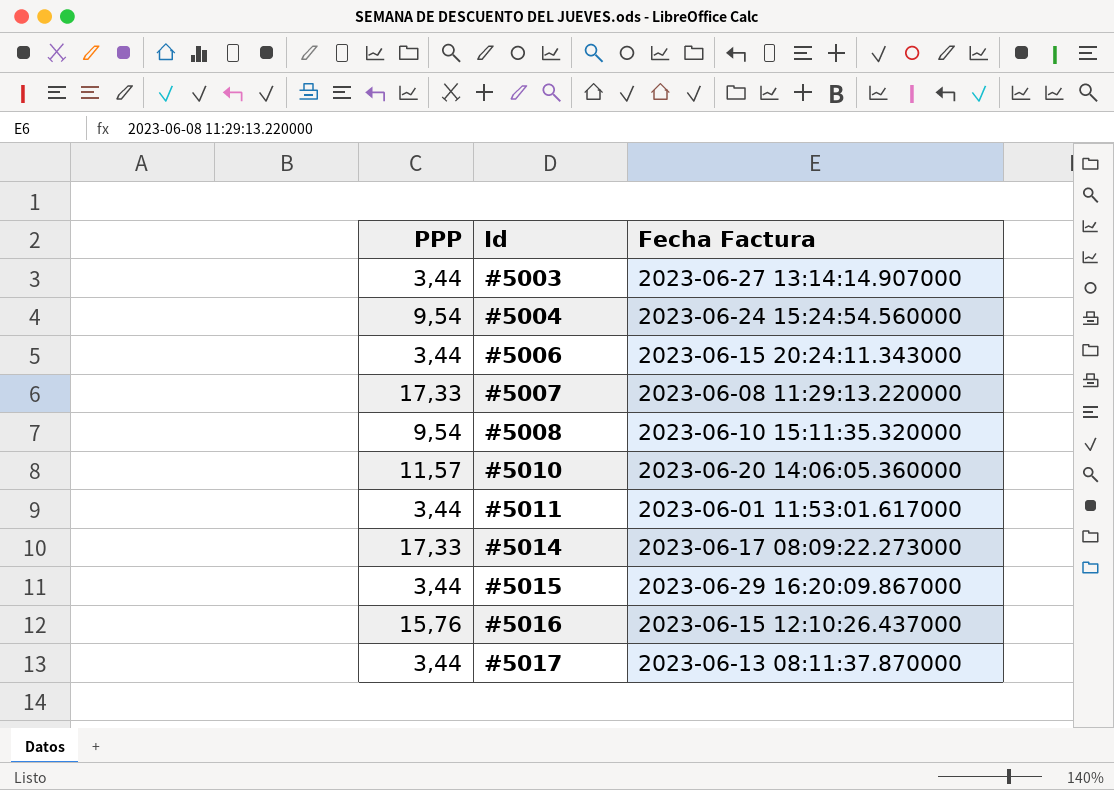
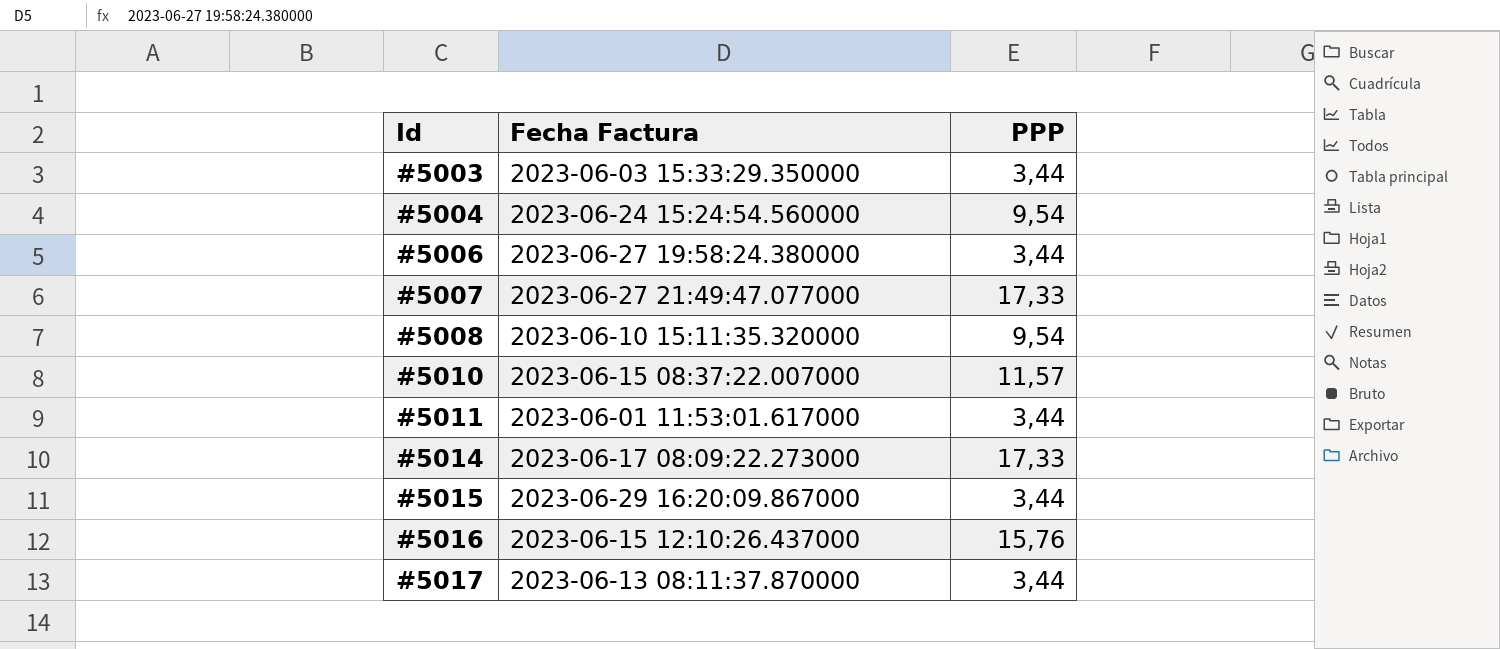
column PPP | position: 1 -> 3
#5003 | Fecha Factura: 2023-06-27 13:14:14.907000 -> 2023-06-03 15:33:29.350000
#5006 | Fecha Factura: 2023-06-15 20:24:11.343000 -> 2023-06-27 19:58:24.380000
#5007 | Fecha Factura: 2023-06-08 11:29:13.220000 -> 2023-06-27 21:49:47.077000
#5010 | Fecha Factura: 2023-06-20 14:06:05.360000 -> 2023-06-15 08:37:22.007000

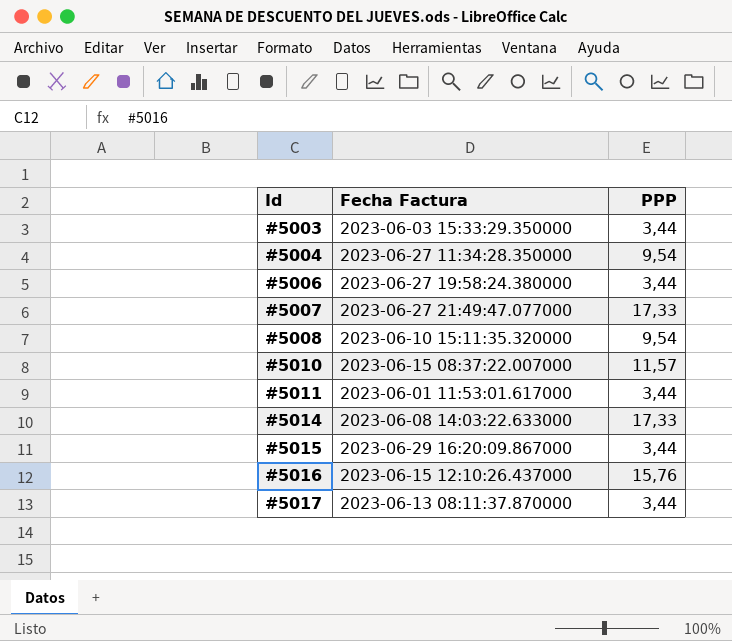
#5004 | Fecha Factura: 2023-06-24 15:24:54.560000 -> 2023-06-27 11:34:28.350000
#5014 | Fecha Factura: 2023-06-17 08:09:22.273000 -> 2023-06-08 14:03:22.633000

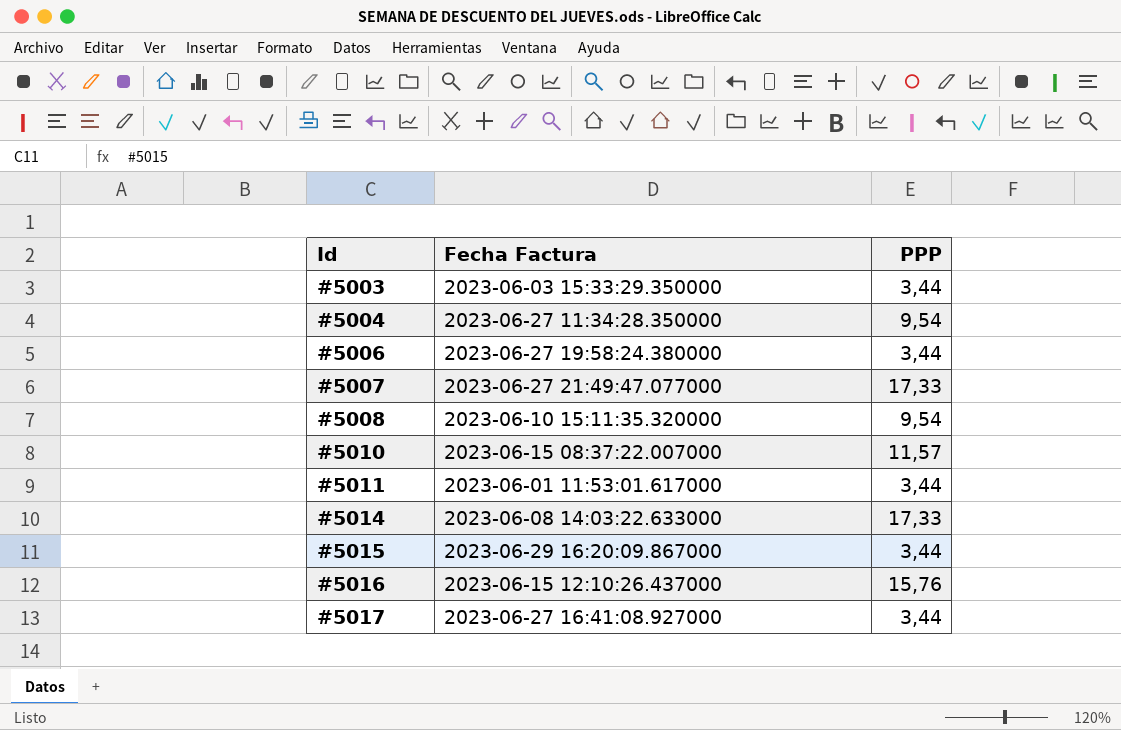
#5017 | Fecha Factura: 2023-06-13 08:11:37.870000 -> 2023-06-27 16:41:08.927000

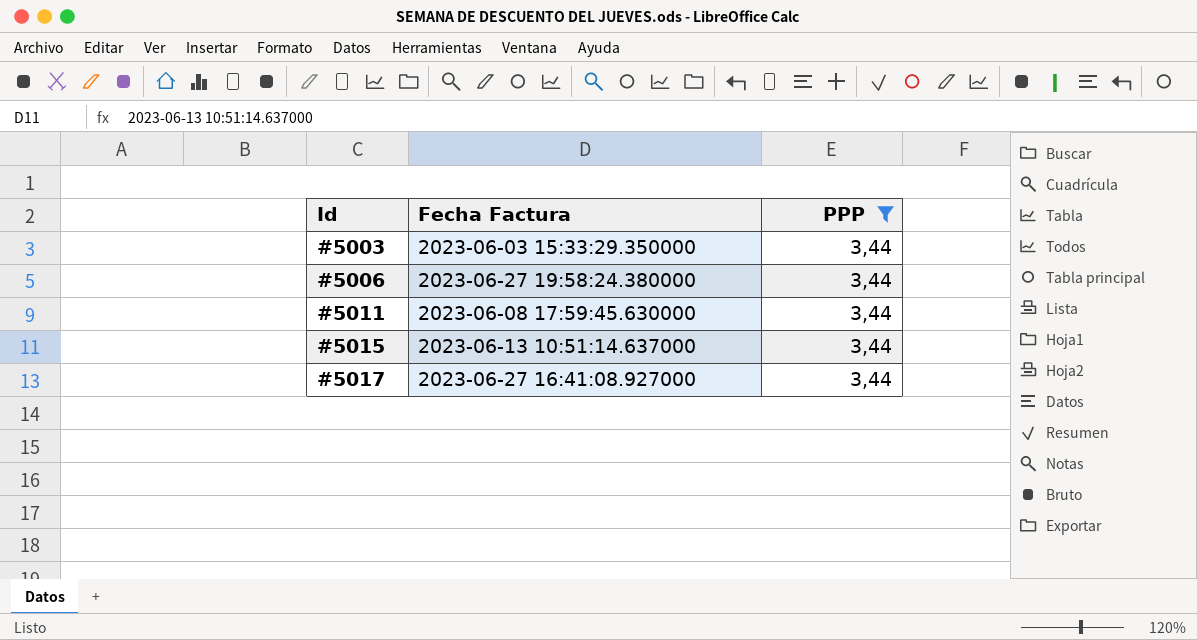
filter: none -> PPP = 3,44
#5011 | Fecha Factura: 2023-06-01 11:53:01.617000 -> 2023-06-08 17:59:45.630000
#5015 | Fecha Factura: 2023-06-29 16:20:09.867000 -> 2023-06-13 10:51:14.637000

